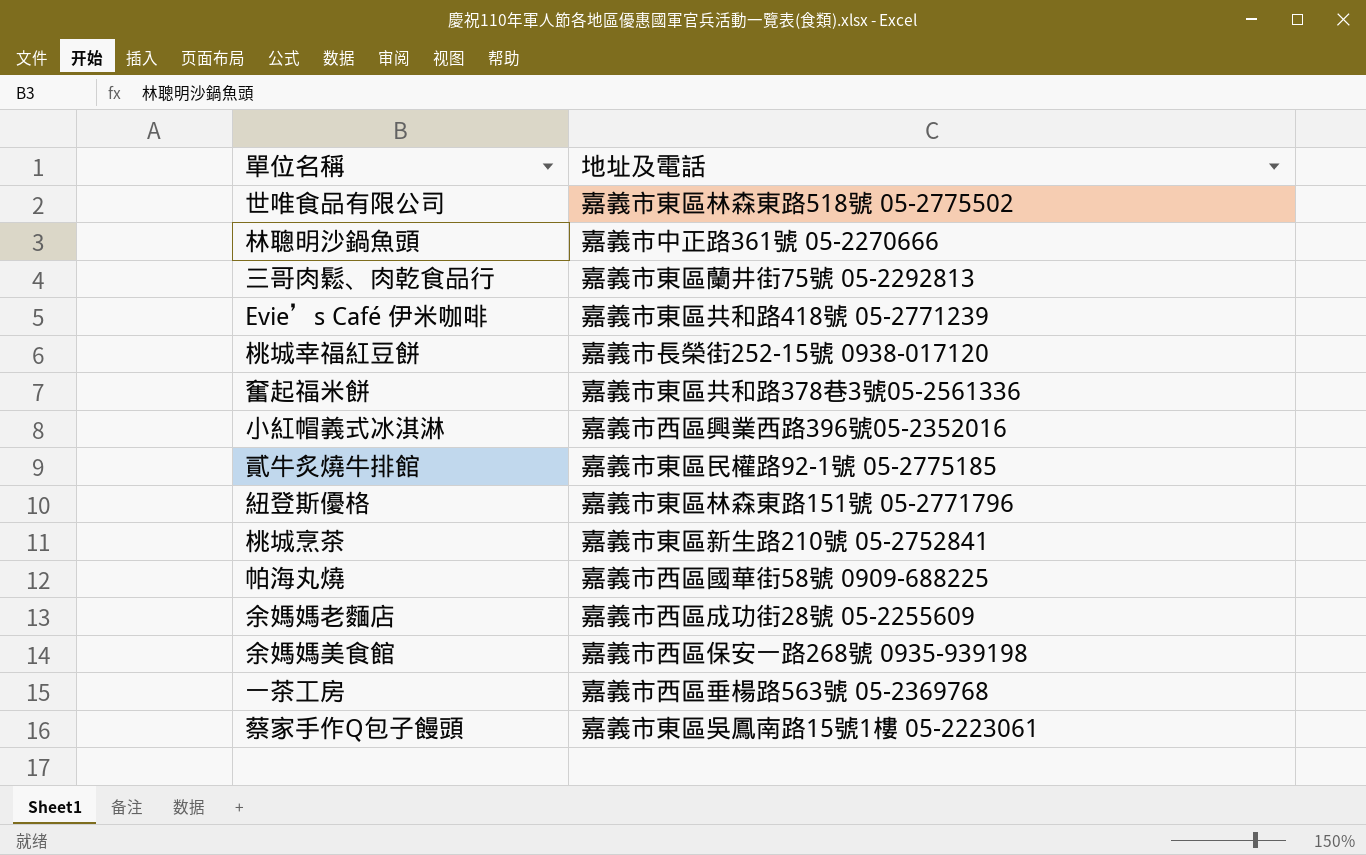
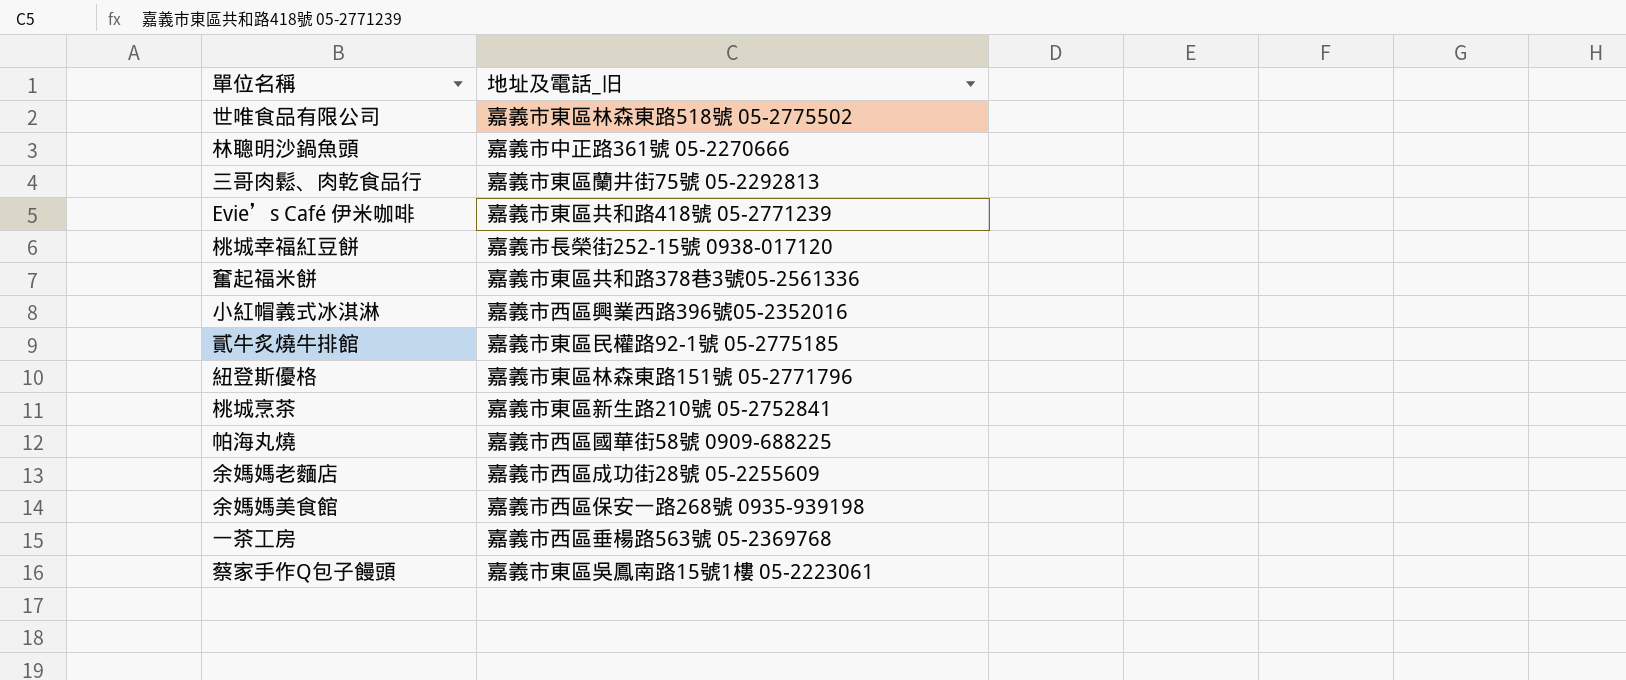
column name: 地址及電話 -> 地址及電話_旧

